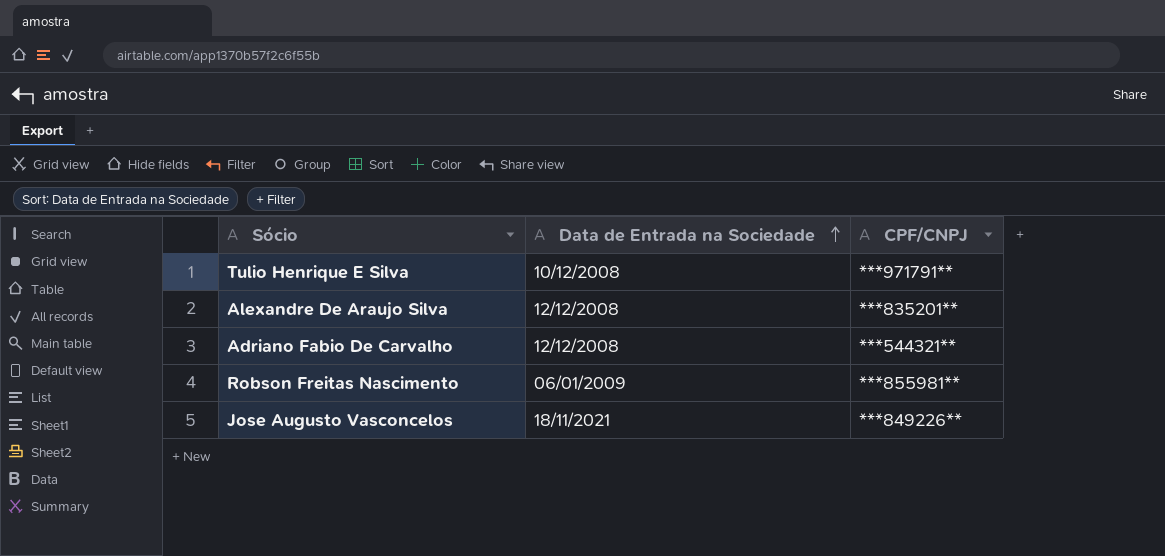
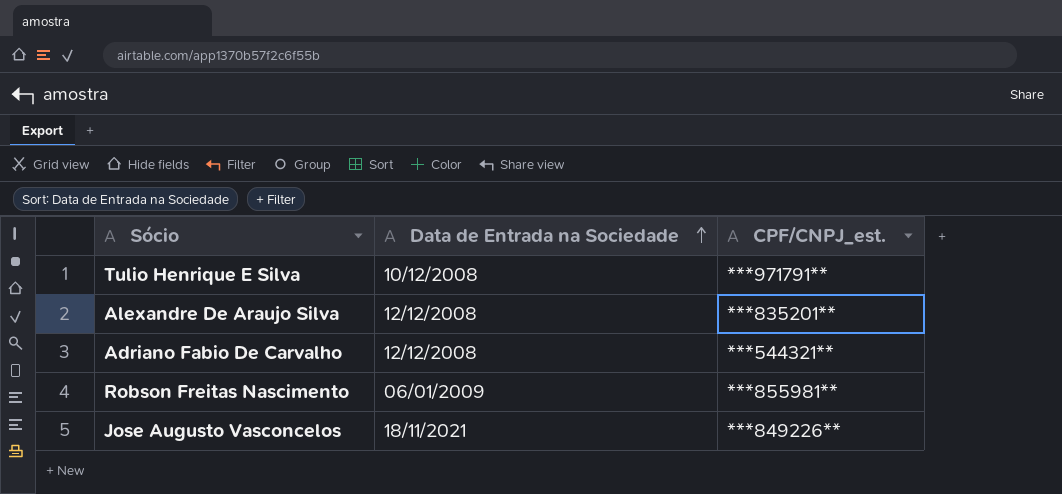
column name: CPF/CNPJ -> CPF/CNPJ_est.

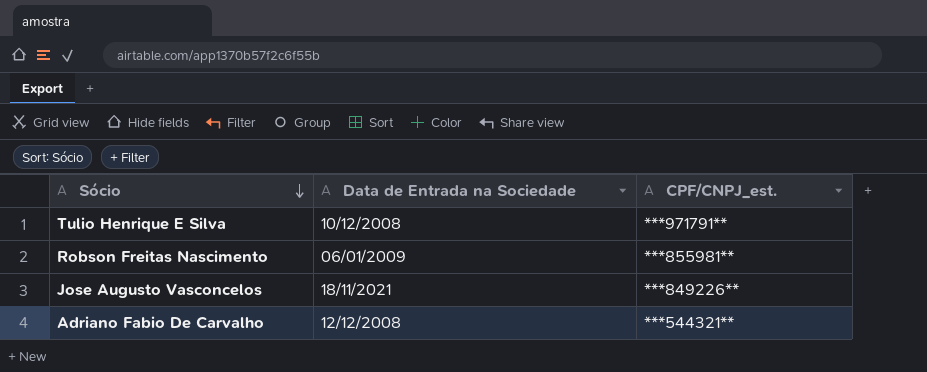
row order: Data de Entrada na Sociedade ascending -> Sócio descending
row Alexandre De Araujo Silva: 12/12/2008 | ***835201** -> none

